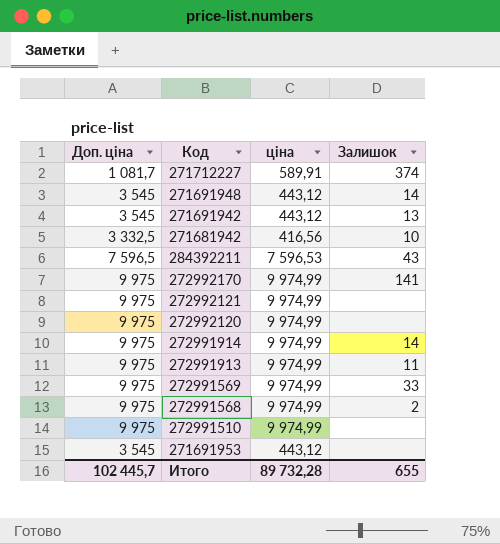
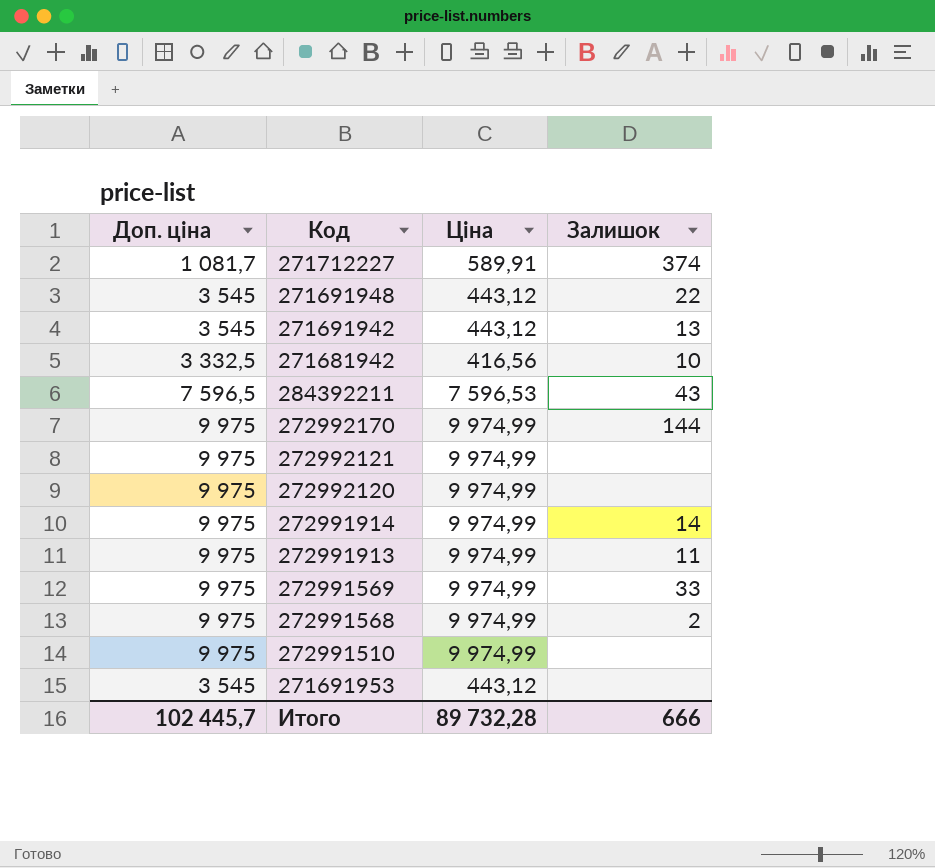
column name: ціна -> Ціна
271691948 | Залишок: 14 -> 22
272992170 | Залишок: 141 -> 144
Итого | Залишок: 655 -> 666

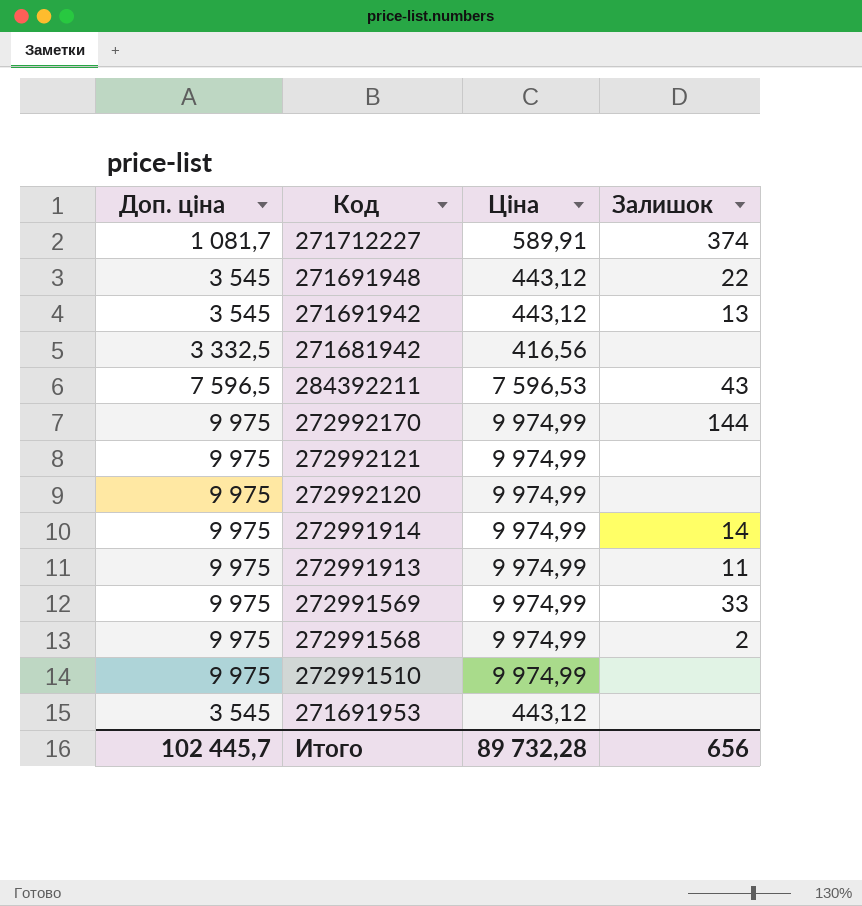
271681942 | Залишок: 10 -> none
Итого | Залишок: 666 -> 656

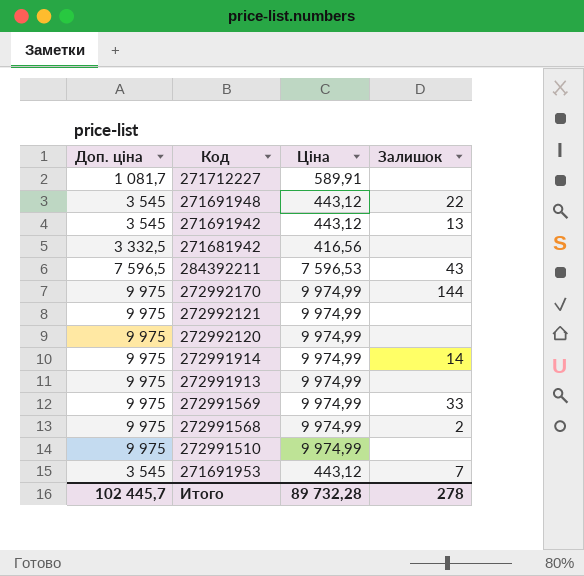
271712227 | Залишок: 374 -> none
272991913 | Залишок: 11 -> none
271691953 | Залишок: none -> 7
Итого | Залишок: 656 -> 278

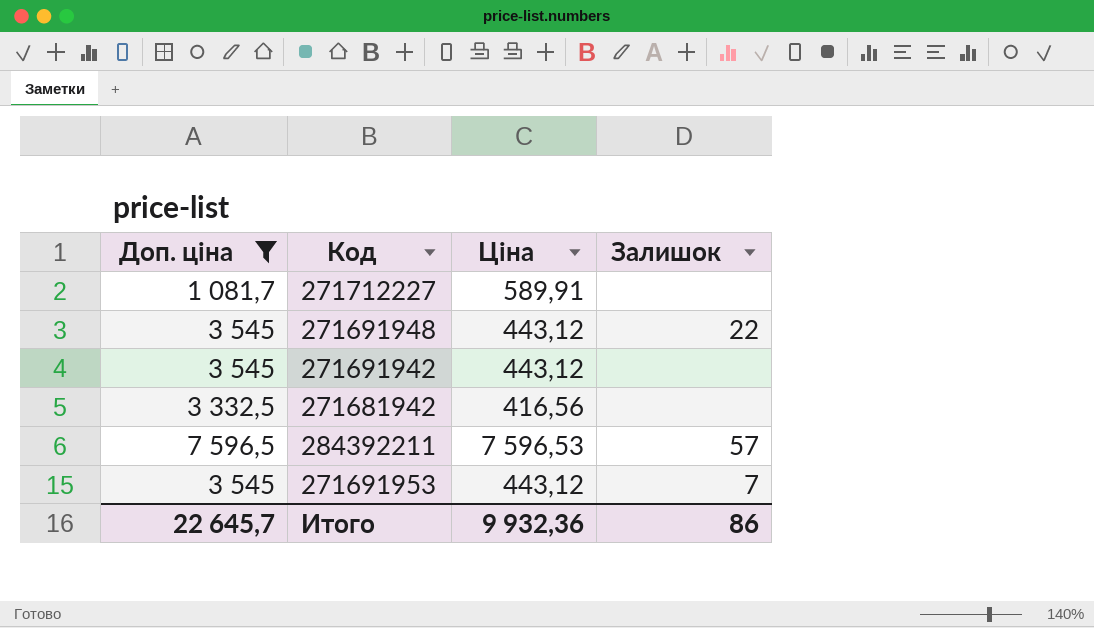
filter: none -> Доп. ціна != 9 975
271691942 | Залишок: 13 -> none
284392211 | Залишок: 43 -> 57
Итого | Доп. ціна: 102 445,7 -> 22 645,7
Итого | Ціна: 89 732,28 -> 9 932,36
Итого | Залишок: 278 -> 86

